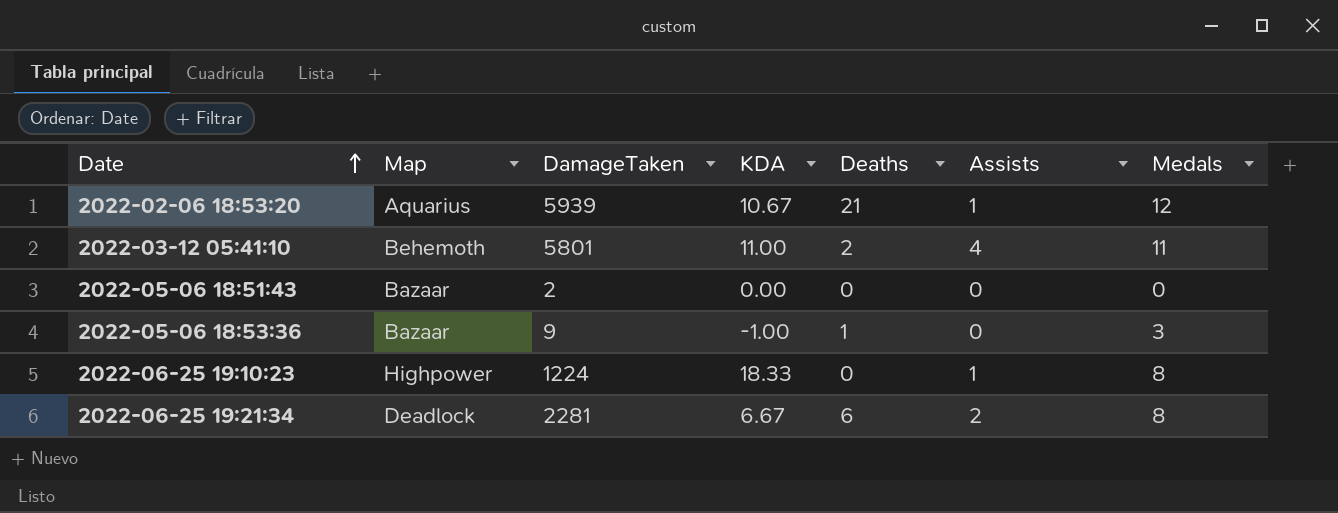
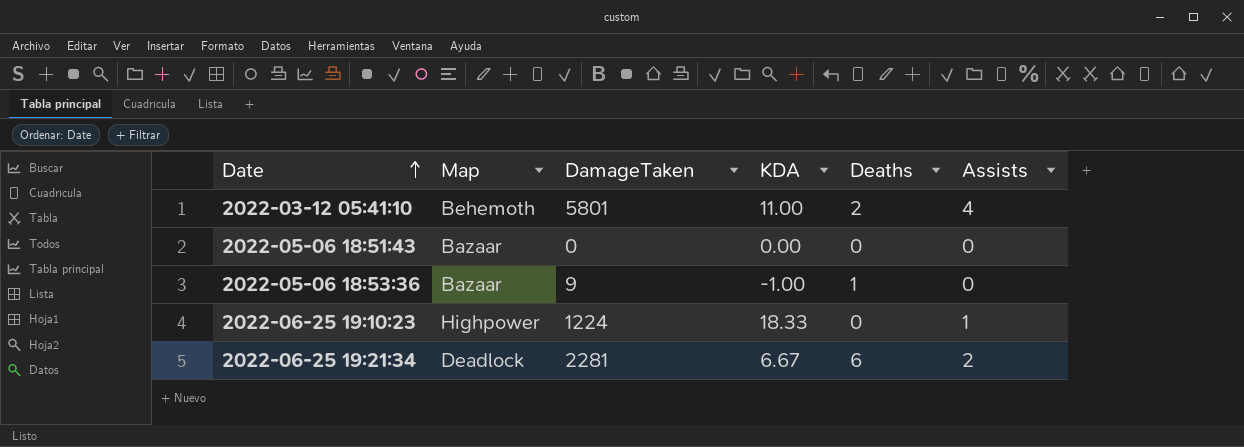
column Medals | position: 7 -> none
row 2022-02-06 18:53:20: Aquarius | 5939 | 10.67 | 21 | 1 | 12 -> none
2022-05-06 18:51:43 | DamageTaken: 2 -> 0

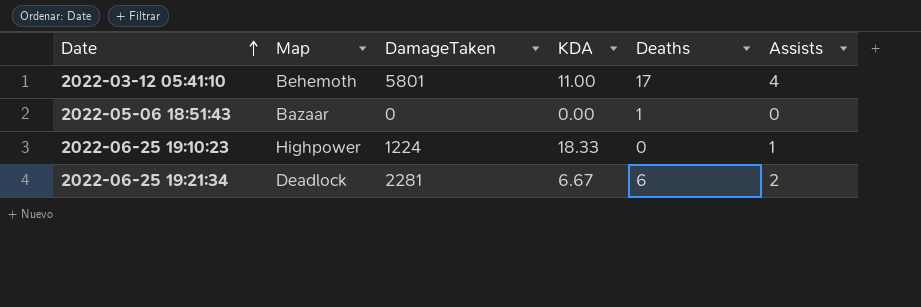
row 2022-05-06 18:53:36: Bazaar | 9 | -1.00 | 1 | 0 -> none
2022-03-12 05:41:10 | Deaths: 2 -> 17
2022-05-06 18:51:43 | Deaths: 0 -> 1

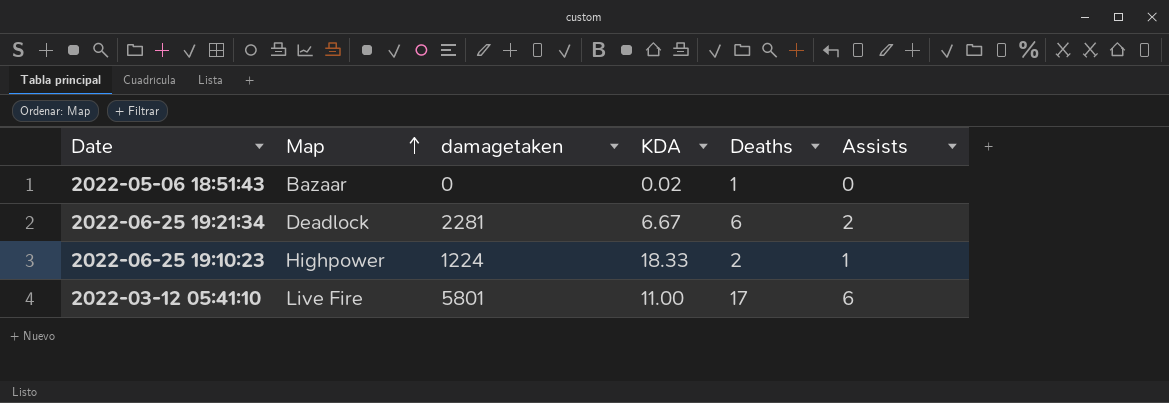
row order: Date ascending -> Map ascending
column name: DamageTaken -> damagetaken
2022-05-06 18:51:43 | KDA: 0.00 -> 0.02
2022-06-25 19:10:23 | Deaths: 0 -> 2
2022-03-12 05:41:10 | Map: Behemoth -> Live Fire
2022-03-12 05:41:10 | Assists: 4 -> 6

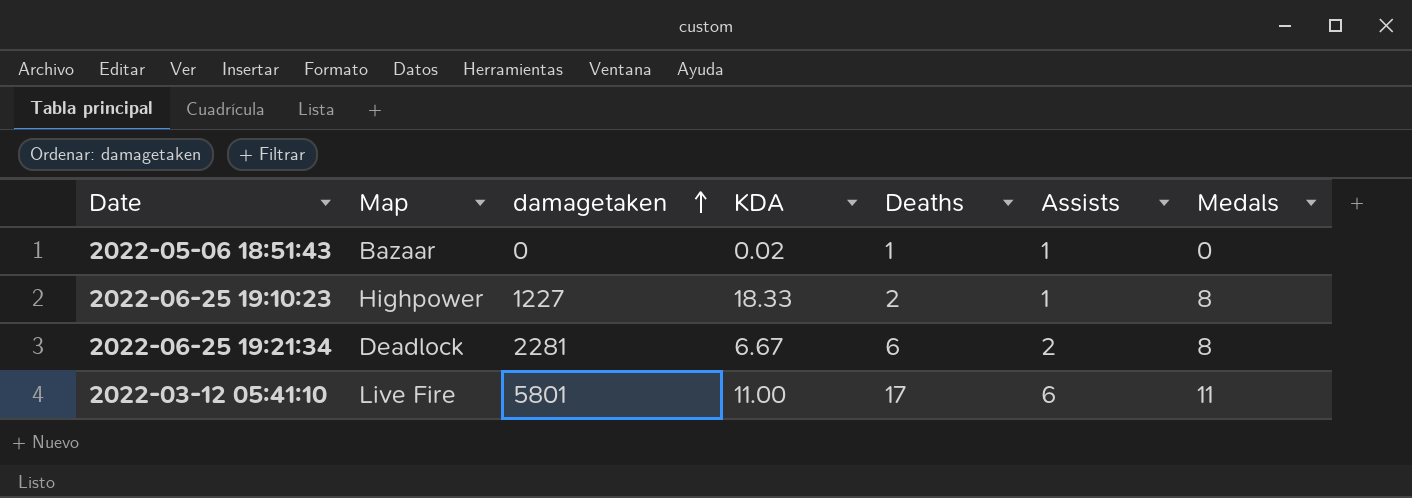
row order: Map ascending -> damagetaken ascending
column Medals | position: none -> 7
2022-05-06 18:51:43 | Assists: 0 -> 1
2022-06-25 19:10:23 | damagetaken: 1224 -> 1227

